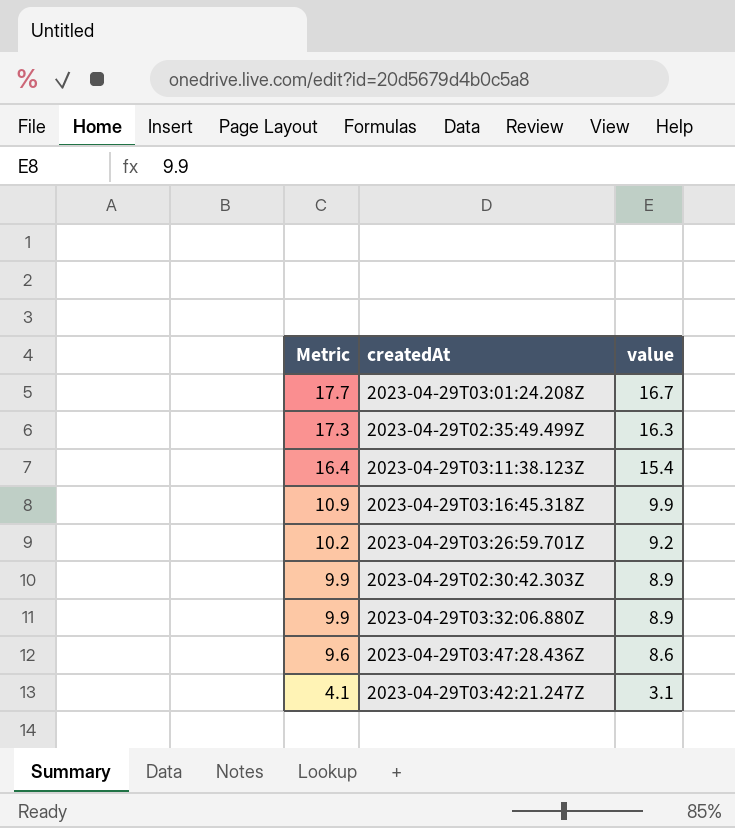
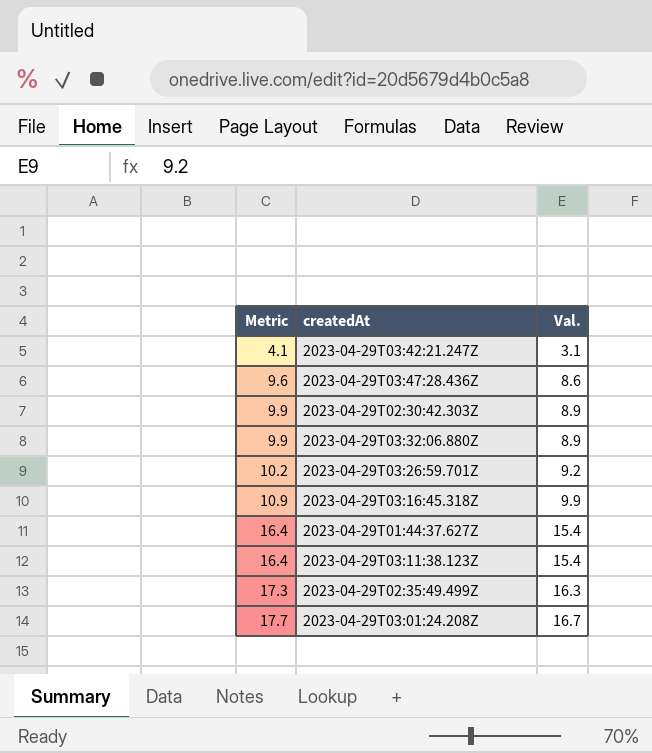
row order: Metric descending -> Metric ascending
column name: value -> Val.
row 2023-04-29T01:44:37.627Z: none -> 16.4 | 15.4

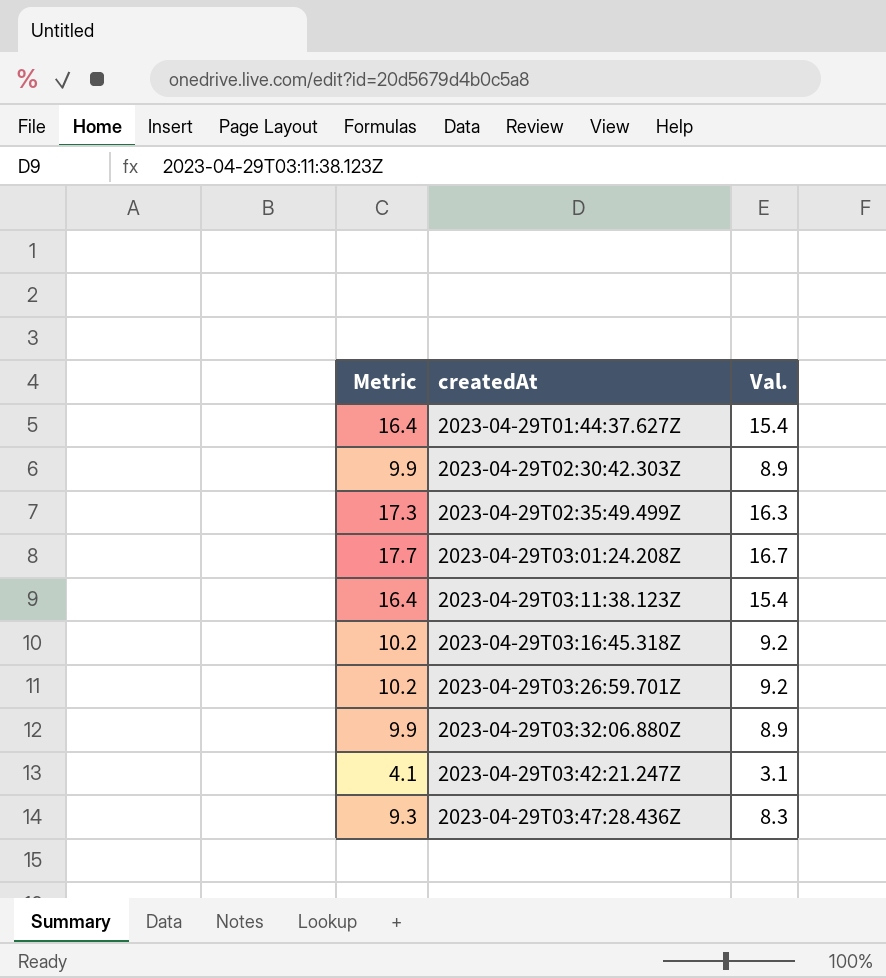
row order: Metric ascending -> createdAt ascending
2023-04-29T03:16:45.318Z | Metric: 10.9 -> 10.2
2023-04-29T03:16:45.318Z | Val.: 9.9 -> 9.2
2023-04-29T03:47:28.436Z | Metric: 9.6 -> 9.3
2023-04-29T03:47:28.436Z | Val.: 8.6 -> 8.3

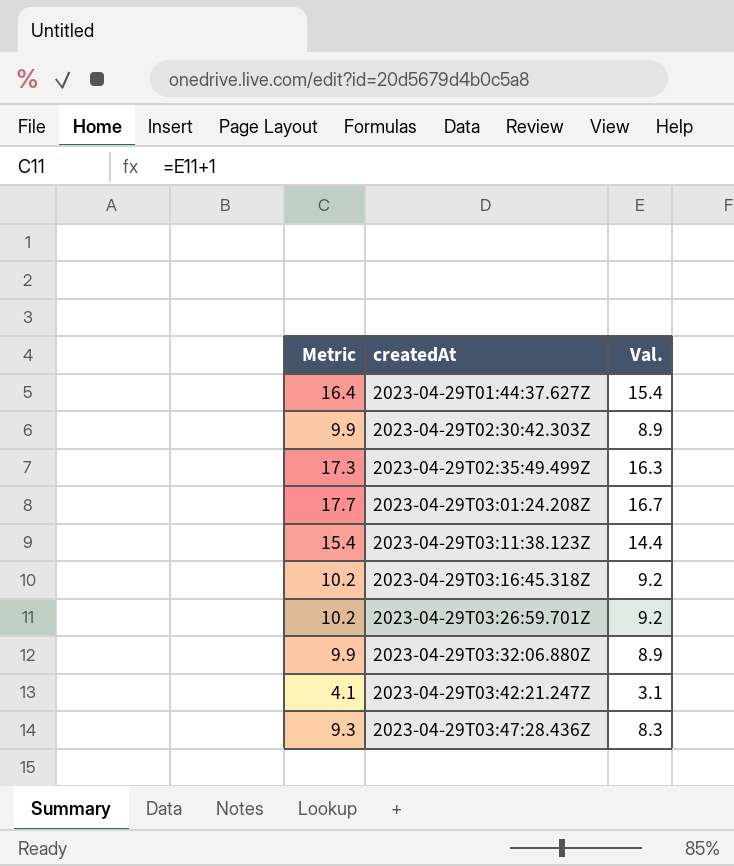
2023-04-29T03:11:38.123Z | Metric: 16.4 -> 15.4
2023-04-29T03:11:38.123Z | Val.: 15.4 -> 14.4

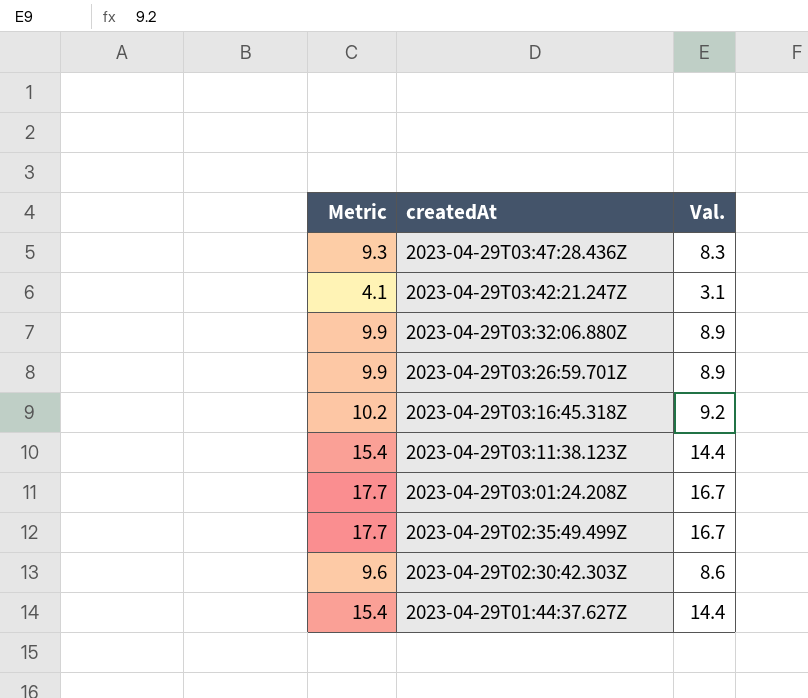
row order: createdAt ascending -> createdAt descending
2023-04-29T03:26:59.701Z | Metric: 10.2 -> 9.9
2023-04-29T03:26:59.701Z | Val.: 9.2 -> 8.9
2023-04-29T02:35:49.499Z | Metric: 17.3 -> 17.7
2023-04-29T02:35:49.499Z | Val.: 16.3 -> 16.7
2023-04-29T02:30:42.303Z | Metric: 9.9 -> 9.6
2023-04-29T02:30:42.303Z | Val.: 8.9 -> 8.6
2023-04-29T01:44:37.627Z | Metric: 16.4 -> 15.4
2023-04-29T01:44:37.627Z | Val.: 15.4 -> 14.4

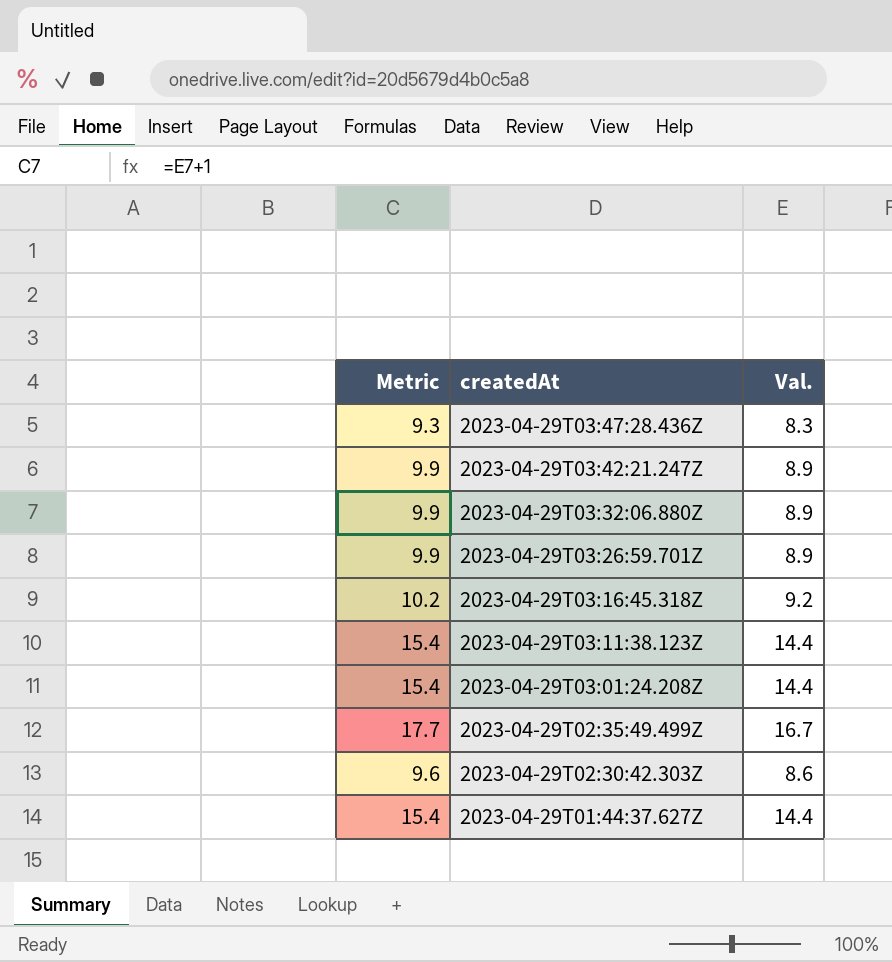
2023-04-29T03:42:21.247Z | Metric: 4.1 -> 9.9
2023-04-29T03:42:21.247Z | Val.: 3.1 -> 8.9
2023-04-29T03:01:24.208Z | Metric: 17.7 -> 15.4
2023-04-29T03:01:24.208Z | Val.: 16.7 -> 14.4

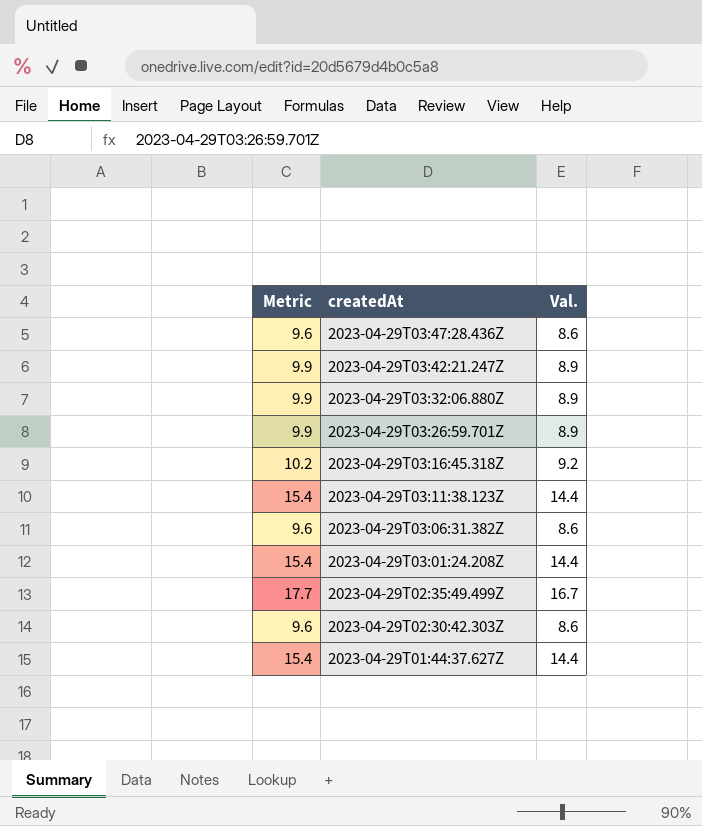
2023-04-29T03:47:28.436Z | Metric: 9.3 -> 9.6
2023-04-29T03:47:28.436Z | Val.: 8.3 -> 8.6
row 2023-04-29T03:06:31.382Z: none -> 9.6 | 8.6

